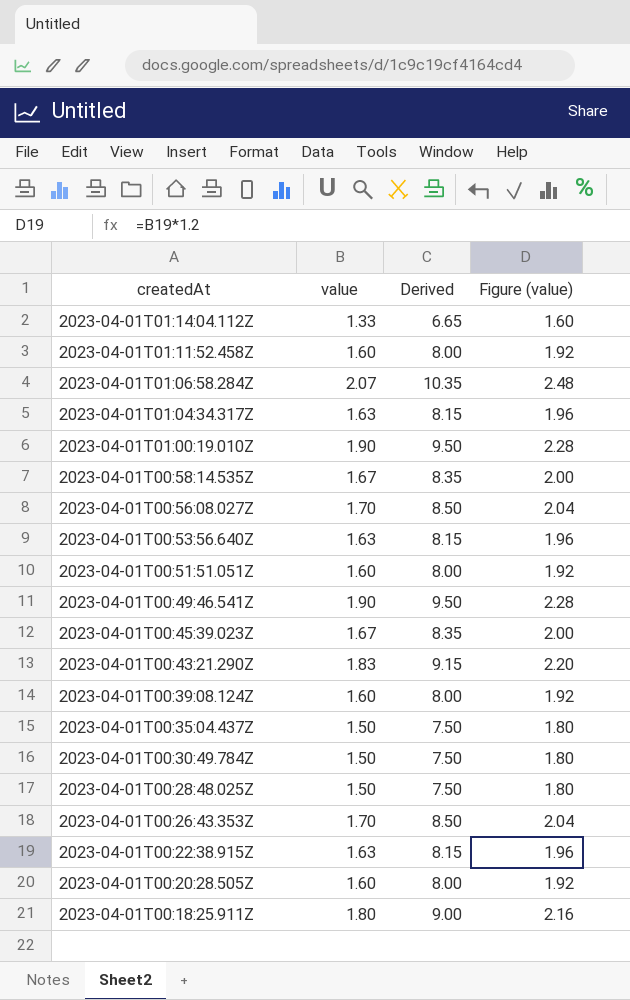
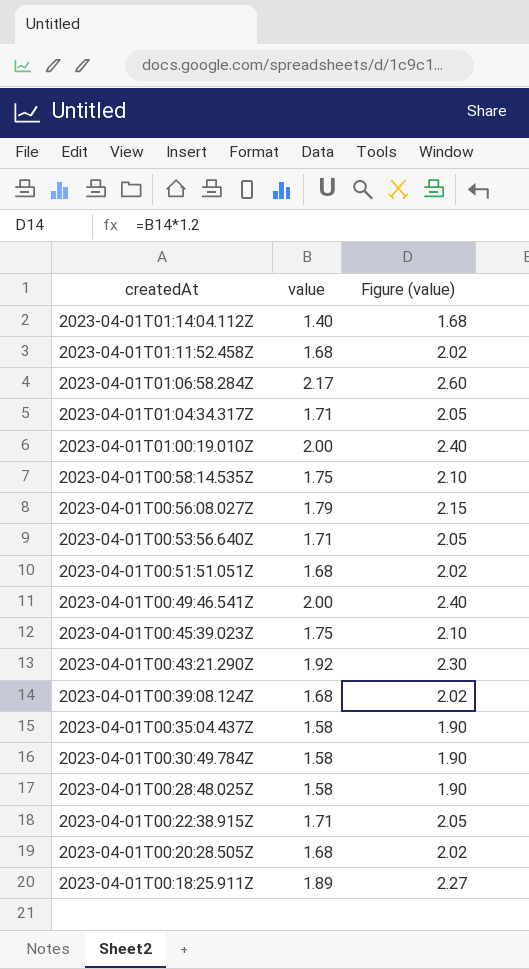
column Derived | formula: [value] * 5 -> none
row 2023-04-01T00:26:43.353Z: 1.70 | 8.50 | 2.04 -> none
2023-04-01T01:14:04.112Z | value: 1.33 -> 1.40
2023-04-01T01:14:04.112Z | Figure (value): 1.60 -> 1.68
2023-04-01T01:11:52.458Z | value: 1.60 -> 1.68
2023-04-01T01:11:52.458Z | Figure (value): 1.92 -> 2.02
2023-04-01T01:06:58.284Z | value: 2.07 -> 2.17
2023-04-01T01:06:58.284Z | Figure (value): 2.48 -> 2.60
2023-04-01T01:04:34.317Z | value: 1.63 -> 1.71
2023-04-01T01:04:34.317Z | Figure (value): 1.96 -> 2.05
2023-04-01T01:00:19.010Z | value: 1.90 -> 2.00
2023-04-01T01:00:19.010Z | Figure (value): 2.28 -> 2.40
2023-04-01T00:58:14.535Z | value: 1.67 -> 1.75
2023-04-01T00:58:14.535Z | Figure (value): 2.00 -> 2.10
2023-04-01T00:56:08.027Z | value: 1.70 -> 1.79
2023-04-01T00:56:08.027Z | Figure (value): 2.04 -> 2.15
2023-04-01T00:53:56.640Z | value: 1.63 -> 1.71
2023-04-01T00:53:56.640Z | Figure (value): 1.96 -> 2.05
2023-04-01T00:51:51.051Z | value: 1.60 -> 1.68
2023-04-01T00:51:51.051Z | Figure (value): 1.92 -> 2.02
2023-04-01T00:49:46.541Z | value: 1.90 -> 2.00
2023-04-01T00:49:46.541Z | Figure (value): 2.28 -> 2.40
2023-04-01T00:45:39.023Z | value: 1.67 -> 1.75
2023-04-01T00:45:39.023Z | Figure (value): 2.00 -> 2.10
2023-04-01T00:43:21.290Z | value: 1.83 -> 1.92
2023-04-01T00:43:21.290Z | Figure (value): 2.20 -> 2.30
2023-04-01T00:39:08.124Z | value: 1.60 -> 1.68
2023-04-01T00:39:08.124Z | Figure (value): 1.92 -> 2.02
2023-04-01T00:35:04.437Z | value: 1.50 -> 1.58
2023-04-01T00:35:04.437Z | Figure (value): 1.80 -> 1.90
2023-04-01T00:30:49.784Z | value: 1.50 -> 1.58
2023-04-01T00:30:49.784Z | Figure (value): 1.80 -> 1.90
2023-04-01T00:28:48.025Z | value: 1.50 -> 1.58
2023-04-01T00:28:48.025Z | Figure (value): 1.80 -> 1.90
2023-04-01T00:22:38.915Z | value: 1.63 -> 1.71
2023-04-01T00:22:38.915Z | Figure (value): 1.96 -> 2.05
2023-04-01T00:20:28.505Z | value: 1.60 -> 1.68
2023-04-01T00:20:28.505Z | Figure (value): 1.92 -> 2.02
2023-04-01T00:18:25.911Z | value: 1.80 -> 1.89
2023-04-01T00:18:25.911Z | Figure (value): 2.16 -> 2.27

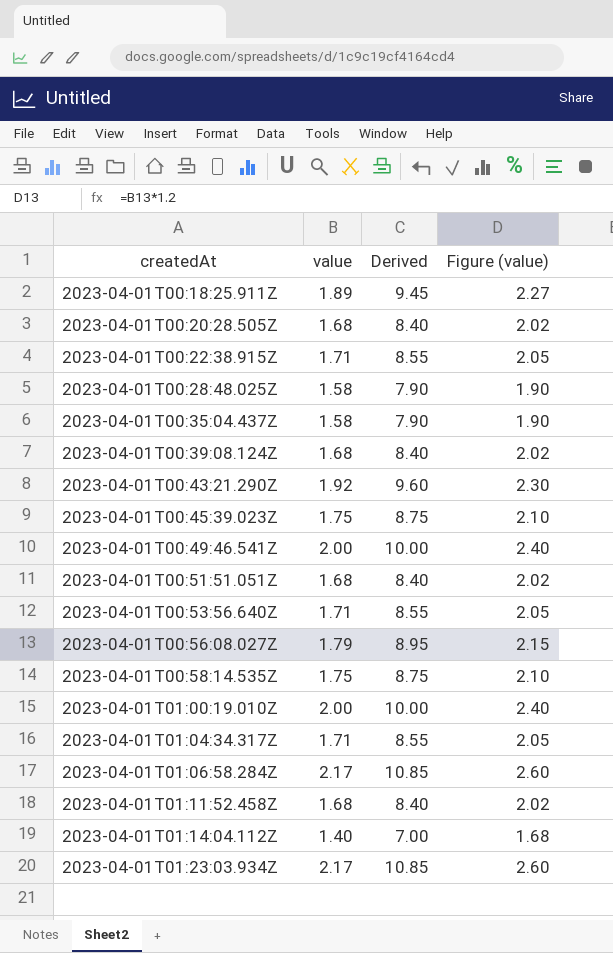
row order: createdAt descending -> createdAt ascending
column Derived | formula: none -> [value] * 5
row 2023-04-01T00:30:49.784Z: 1.58 | 1.90 -> none
row 2023-04-01T01:23:03.934Z: none -> 2.17 | 10.85 | 2.60

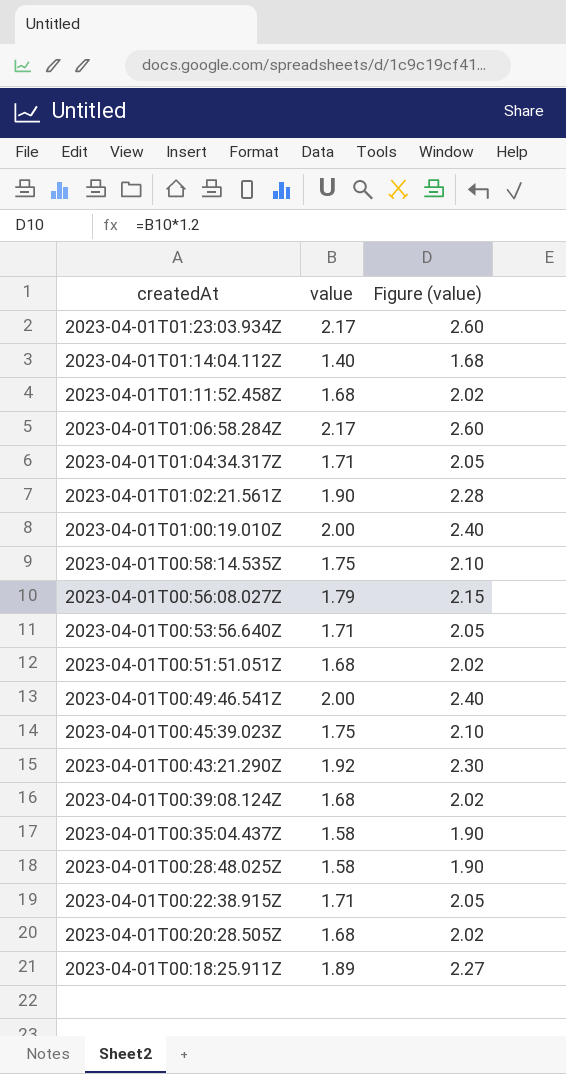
row order: createdAt ascending -> createdAt descending
column Derived | formula: [value] * 5 -> none
row 2023-04-01T01:02:21.561Z: none -> 1.90 | 2.28

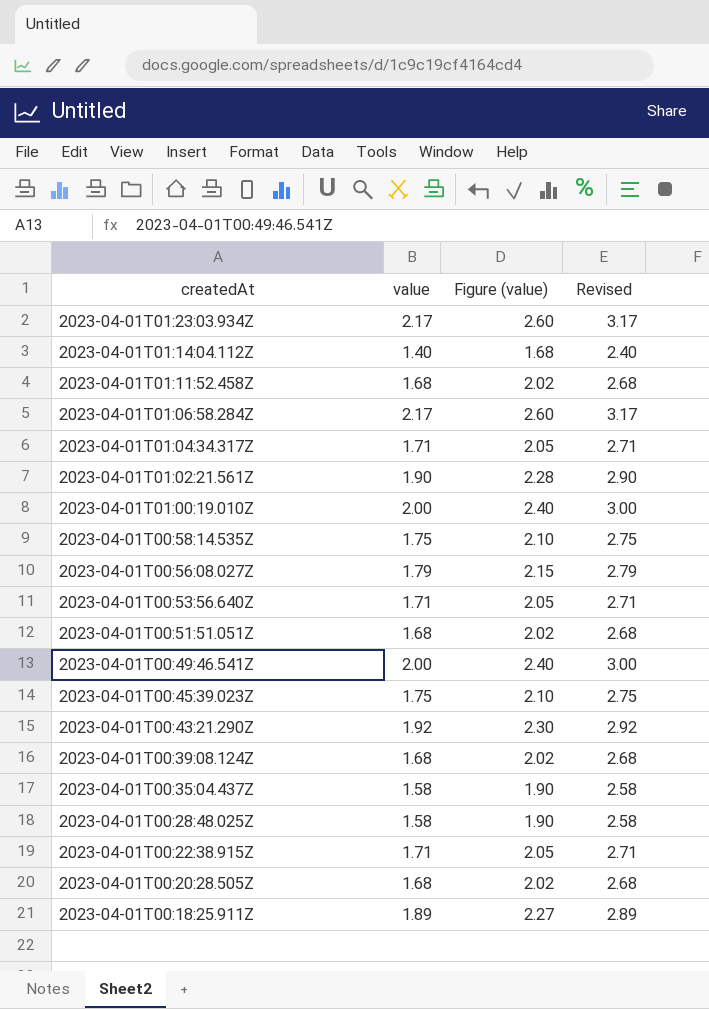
column Revised | formula: none -> [value] + 1

